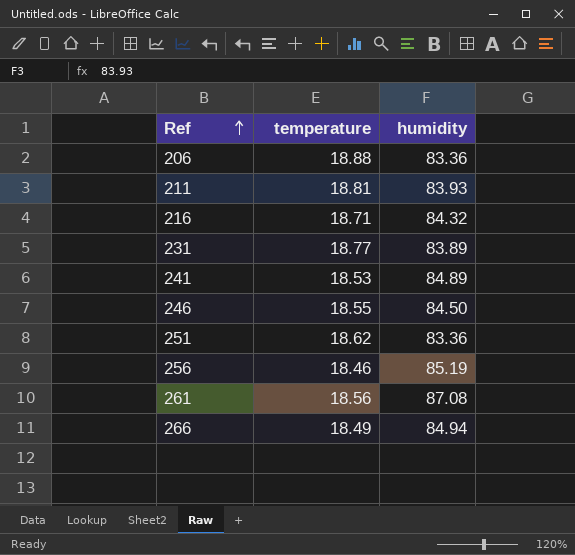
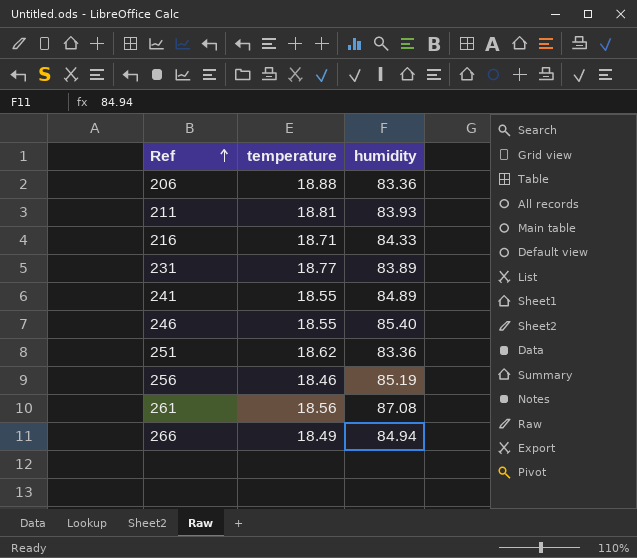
216 | humidity: 84.32 -> 84.33
241 | temperature: 18.53 -> 18.55
246 | humidity: 84.50 -> 85.40

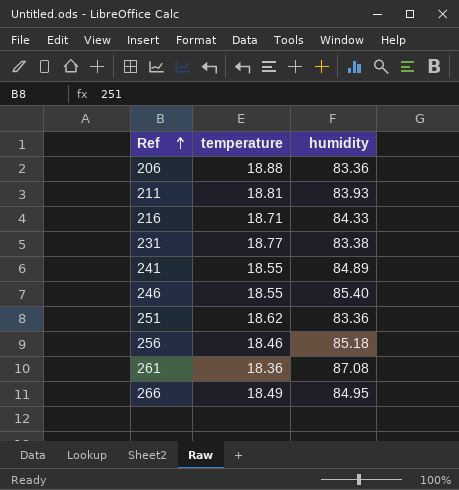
231 | humidity: 83.89 -> 83.38
256 | humidity: 85.19 -> 85.18
261 | temperature: 18.56 -> 18.36
266 | humidity: 84.94 -> 84.95

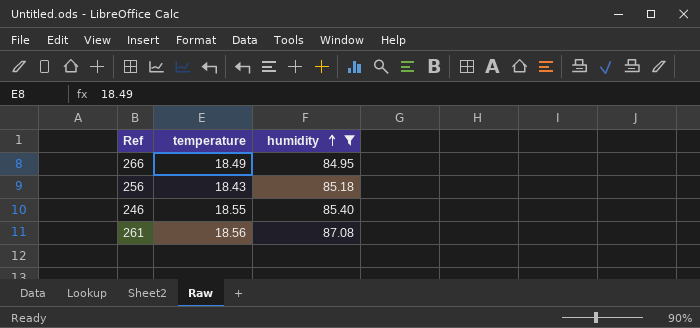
filter: none -> humidity >= 84.95
row order: Ref ascending -> humidity ascending
256 | temperature: 18.46 -> 18.43
261 | temperature: 18.36 -> 18.56

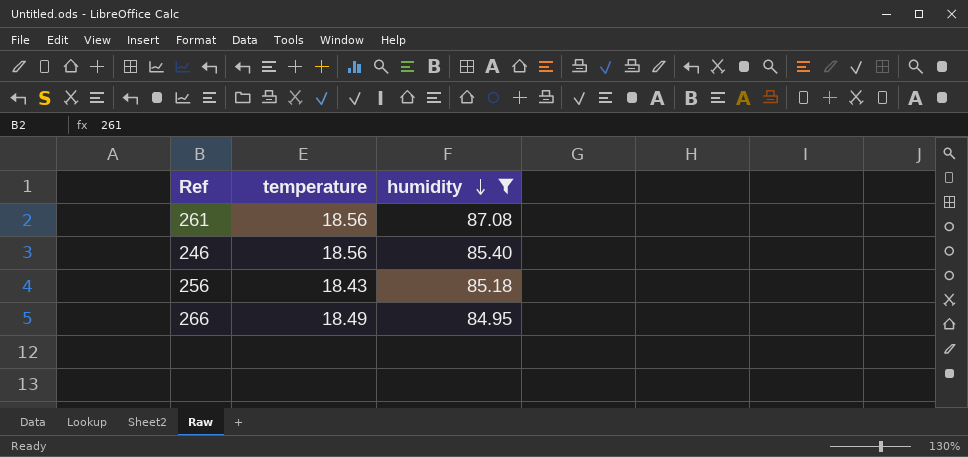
row order: humidity ascending -> humidity descending
246 | temperature: 18.55 -> 18.56

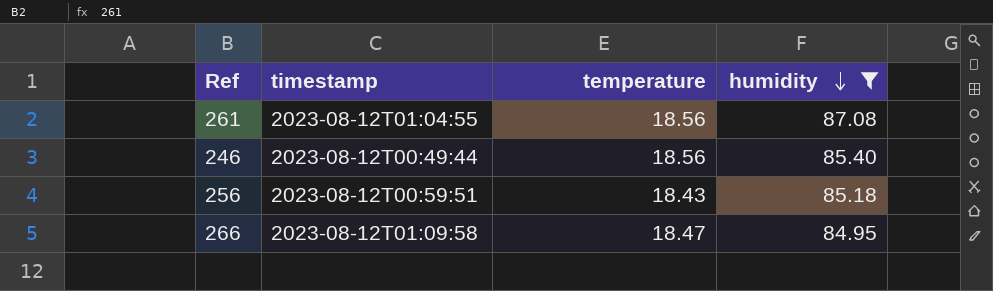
column timestamp | position: none -> 2
266 | temperature: 18.49 -> 18.47

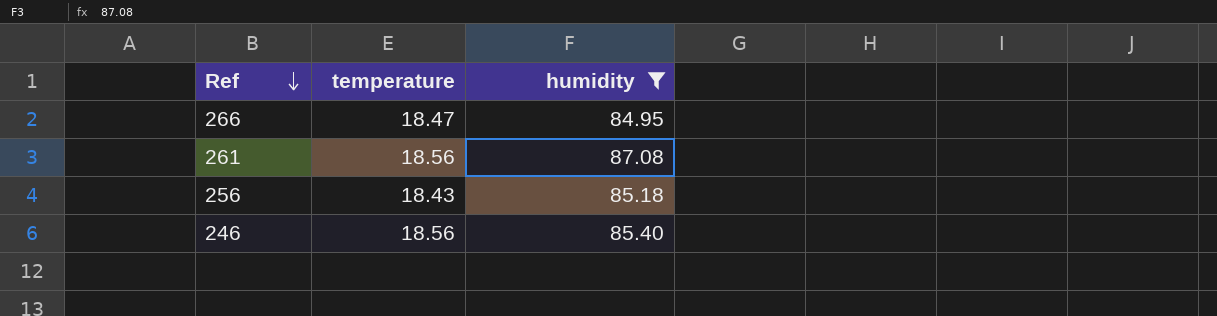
row order: humidity descending -> Ref descending
column timestamp | position: 2 -> none

